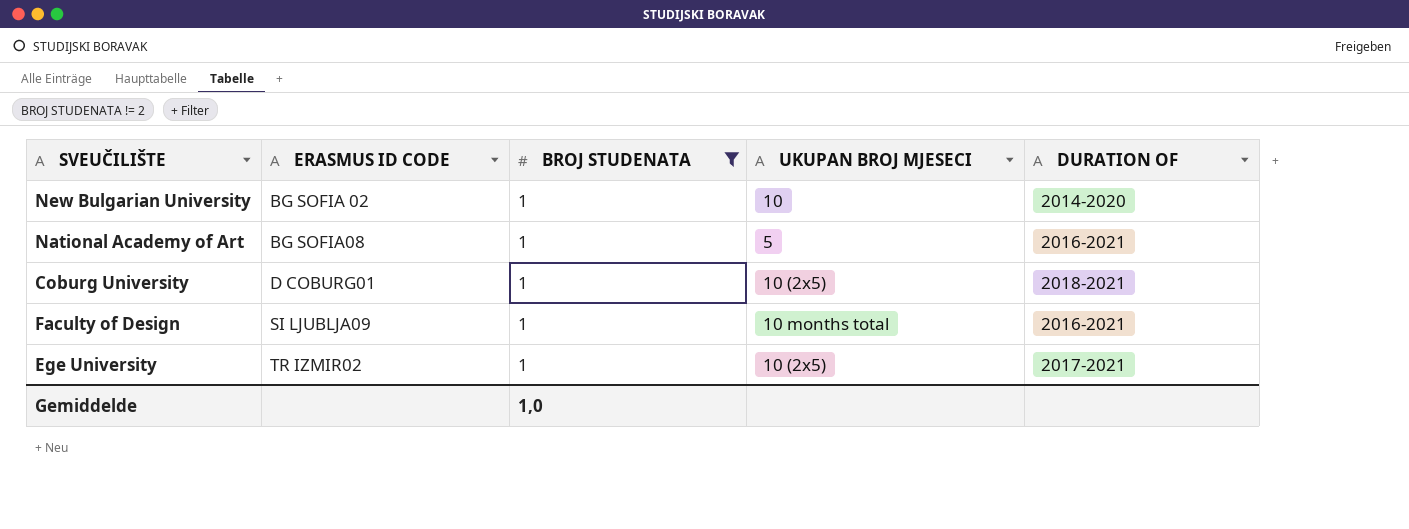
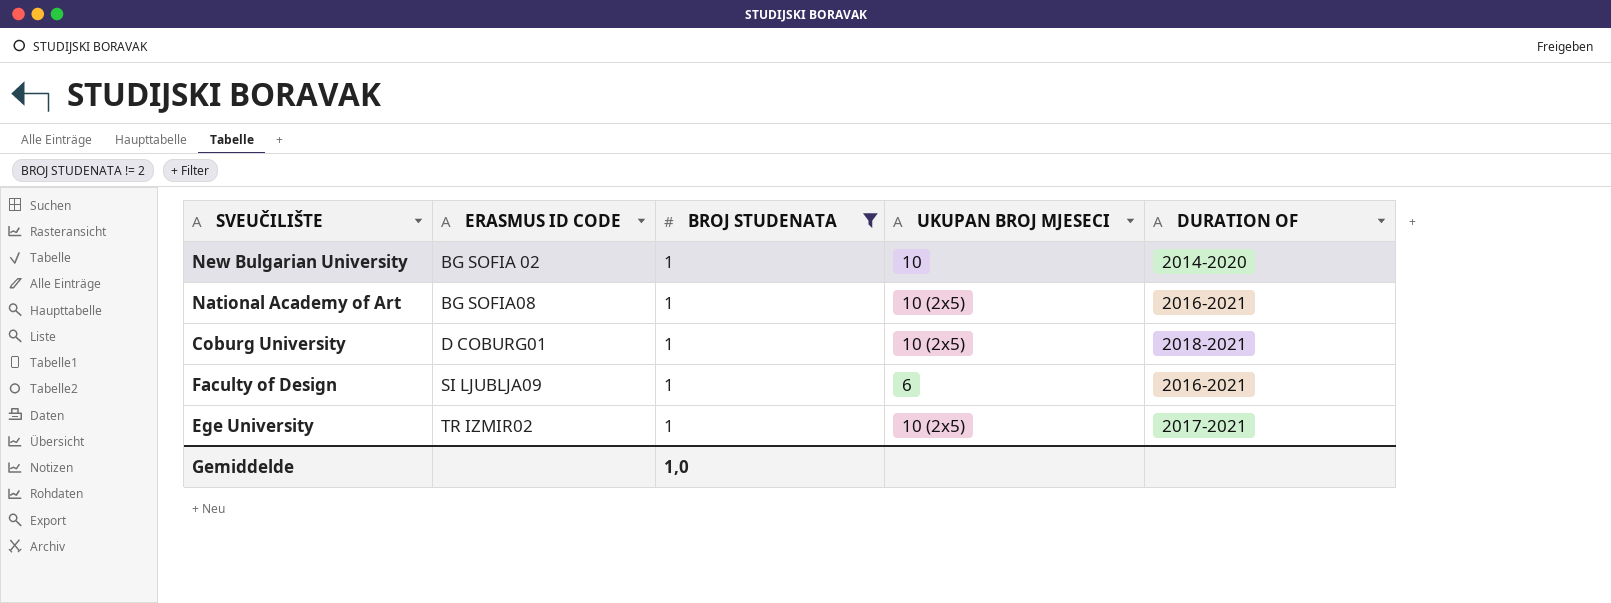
National Academy of Art | UKUPAN BROJ MJESECI: 5 -> 10 (2x5)
Faculty of Design | UKUPAN BROJ MJESECI: 10 months total -> 6

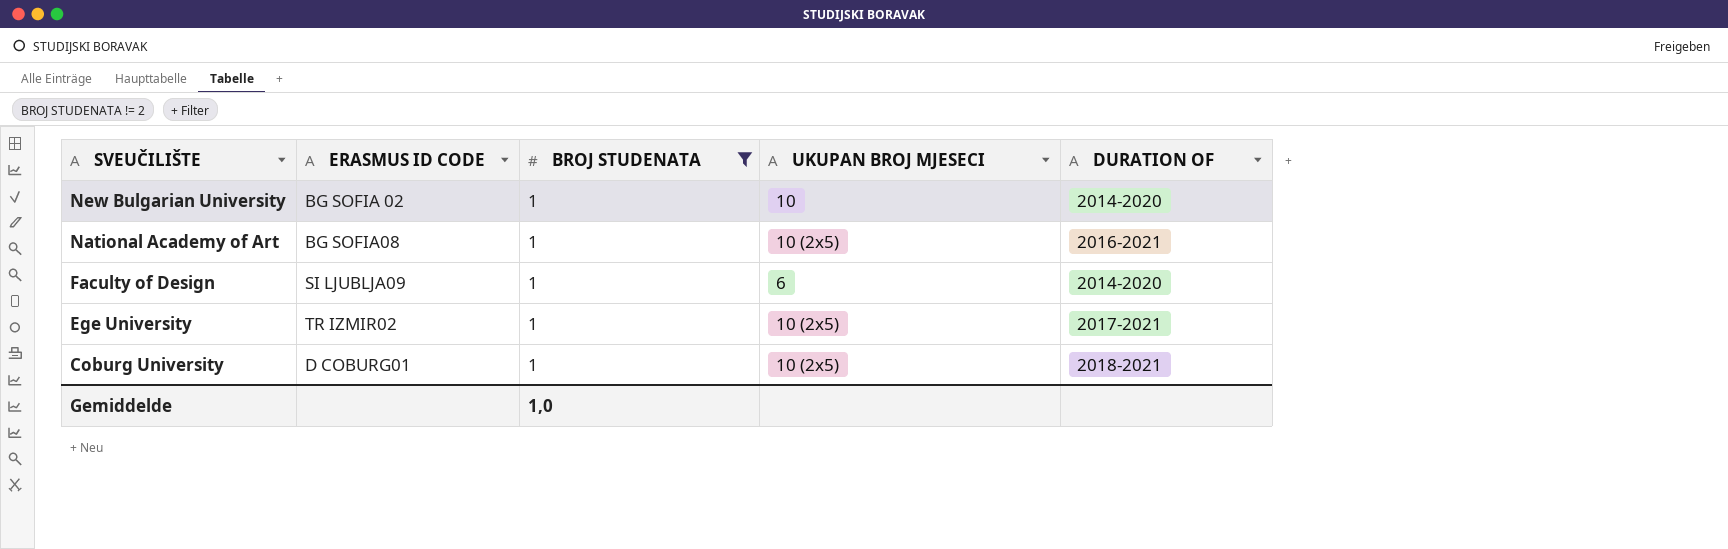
row order: none -> SVEUČILIŠTE descending
Faculty of Design | DURATION OF: 2016-2021 -> 2014-2020

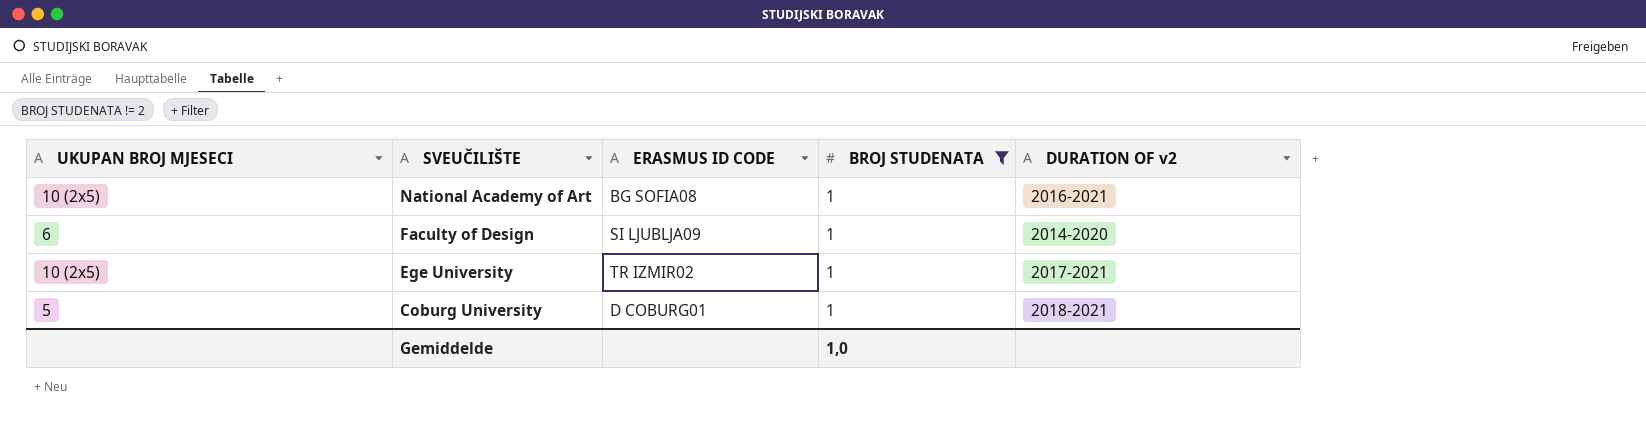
column UKUPAN BROJ MJESECI | position: 4 -> 1
column name: DURATION OF -> DURATION OF v2
row New Bulgarian University: BG SOFIA 02 | 1 | 10 | 2014-2020 -> none
Coburg University | UKUPAN BROJ MJESECI: 10 (2x5) -> 5

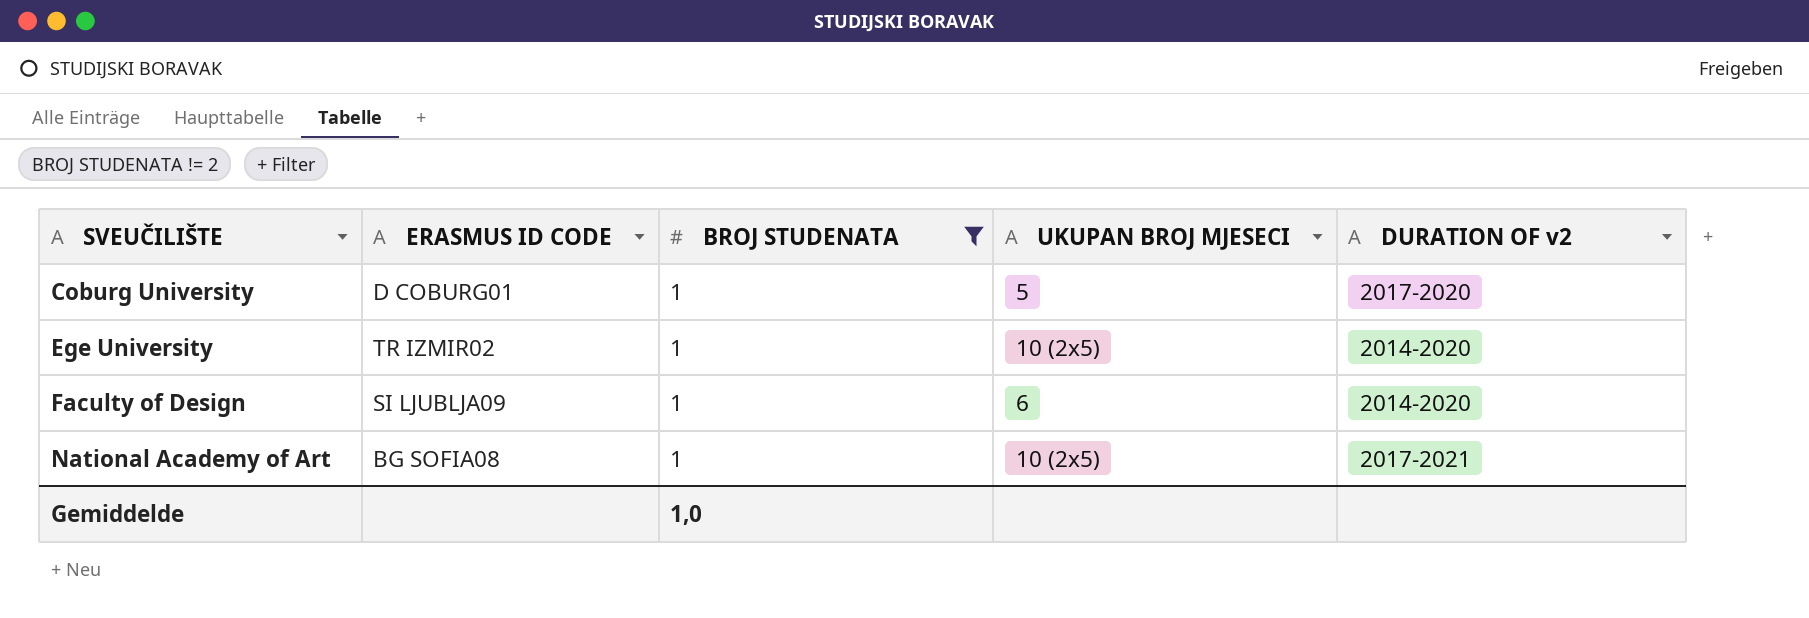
row order: SVEUČILIŠTE descending -> SVEUČILIŠTE ascending
column UKUPAN BROJ MJESECI | position: 1 -> 4
Coburg University | DURATION OF v2: 2018-2021 -> 2017-2020
Ege University | DURATION OF v2: 2017-2021 -> 2014-2020
National Academy of Art | DURATION OF v2: 2016-2021 -> 2017-2021

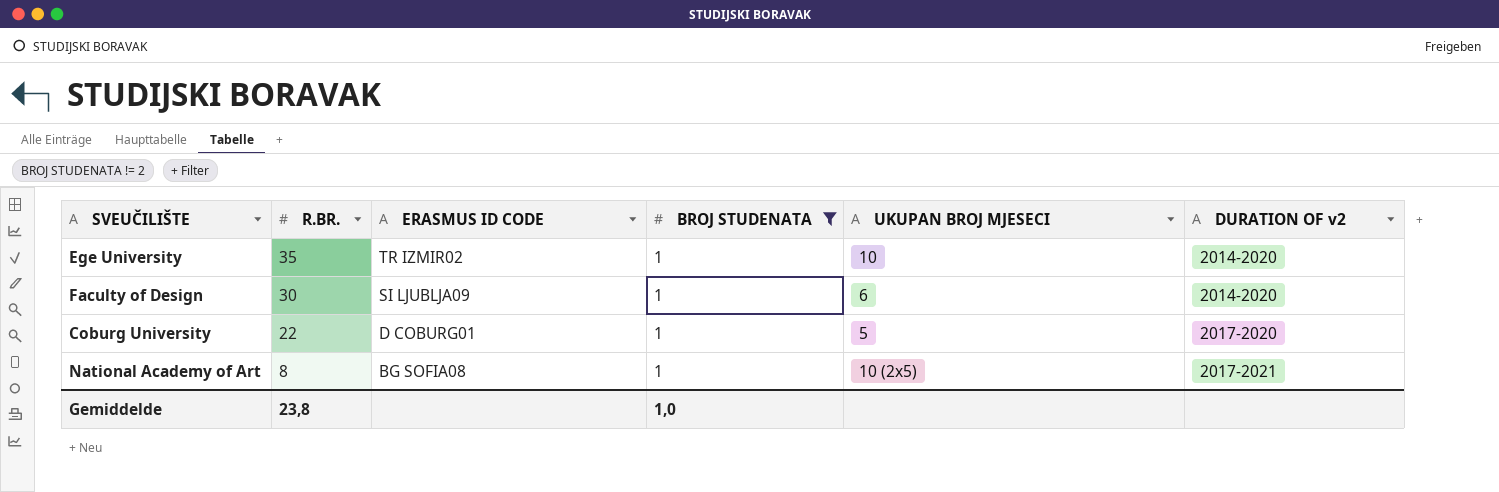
row order: SVEUČILIŠTE ascending -> R.BR. descending
column R.BR. | position: none -> 2
Ege University | UKUPAN BROJ MJESECI: 10 (2x5) -> 10

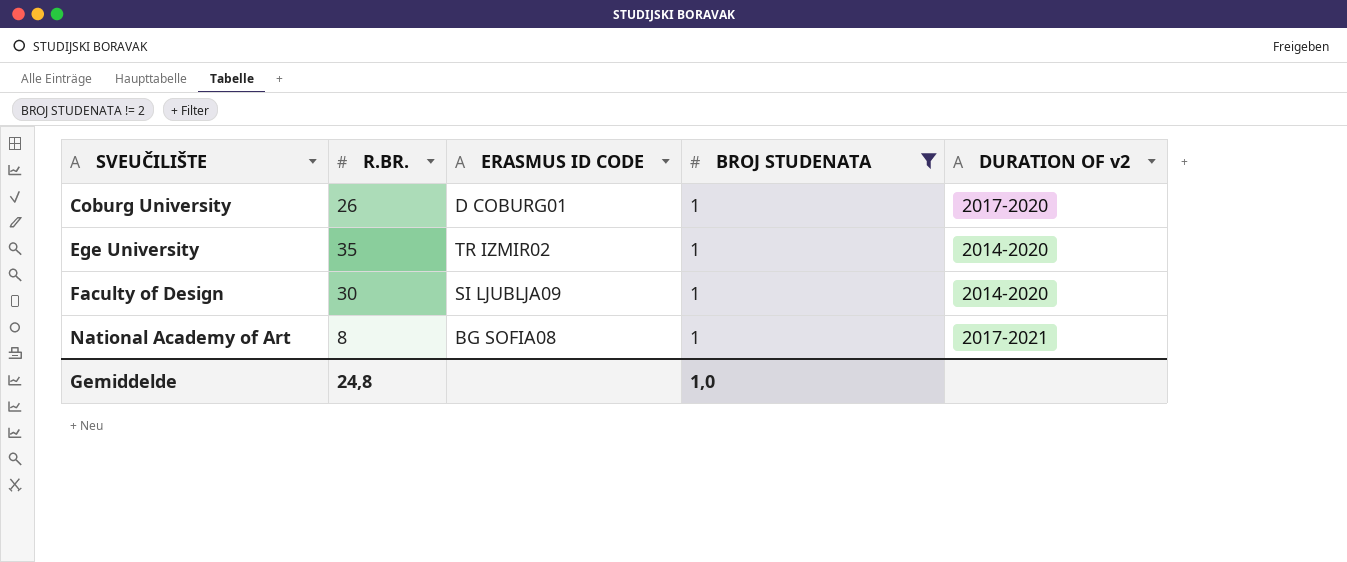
row order: R.BR. descending -> SVEUČILIŠTE ascending
column UKUPAN BROJ MJESECI | position: 5 -> none
Coburg University | R.BR.: 22 -> 26
Gemiddelde | R.BR.: 23,8 -> 24,8

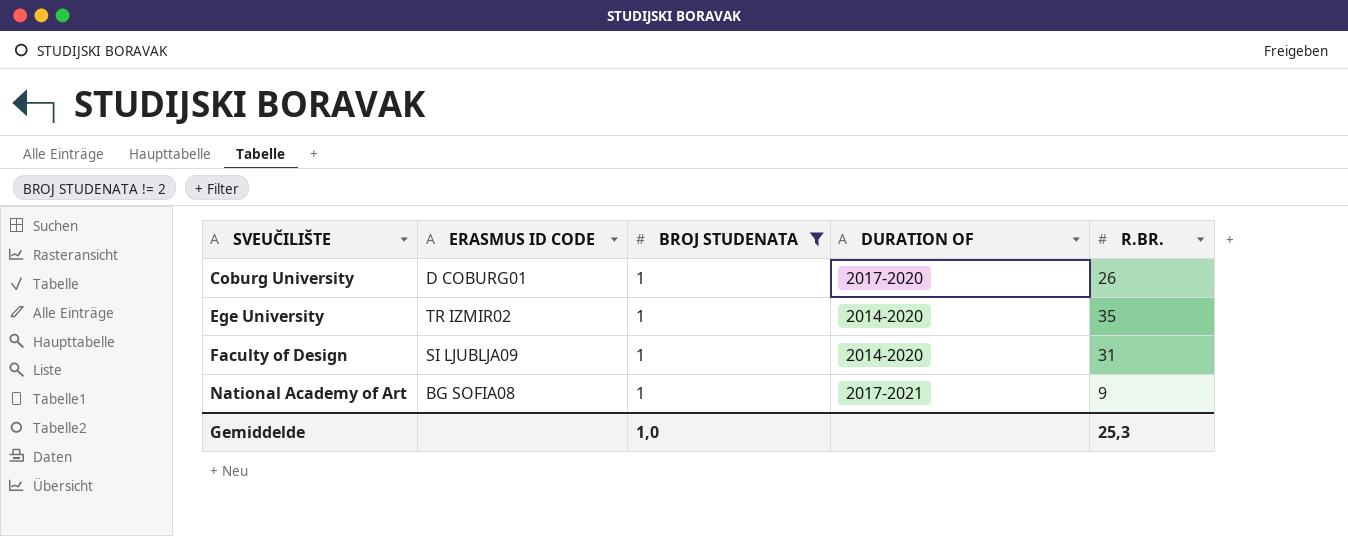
column name: DURATION OF v2 -> DURATION OF
column R.BR. | position: 2 -> 5
Faculty of Design | R.BR.: 30 -> 31
National Academy of Art | R.BR.: 8 -> 9
Gemiddelde | R.BR.: 24,8 -> 25,3

